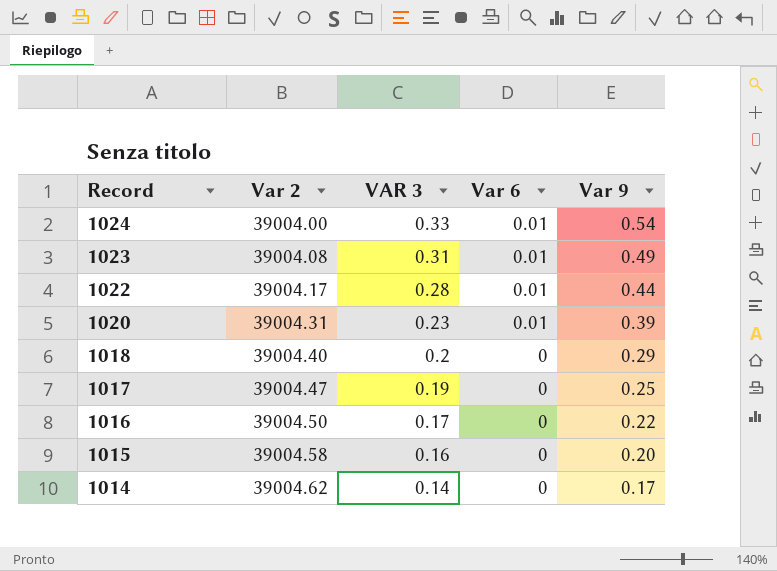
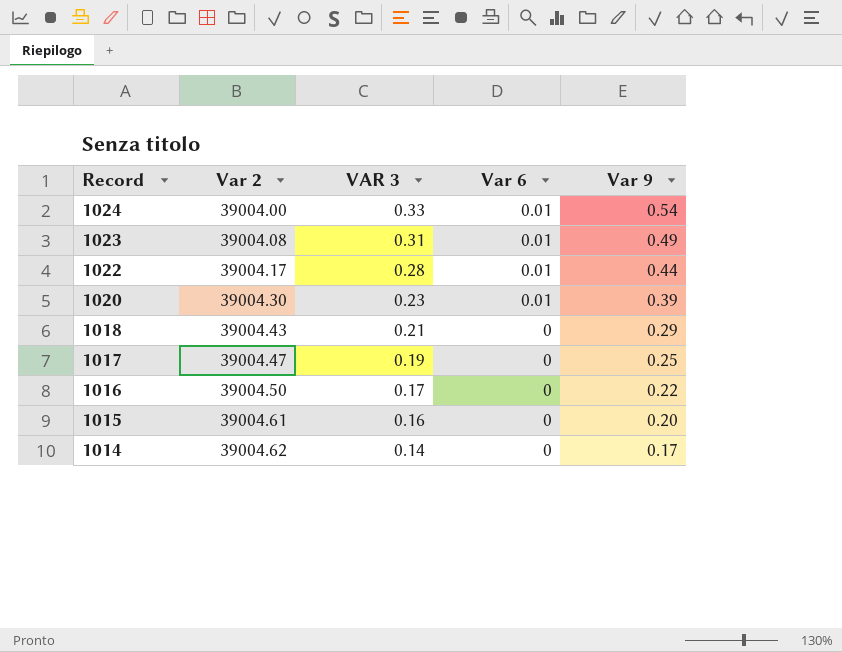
1020 | Var 2: 39004.31 -> 39004.30
1018 | Var 2: 39004.40 -> 39004.43
1018 | VAR 3: 0.2 -> 0.21
1015 | Var 2: 39004.58 -> 39004.61

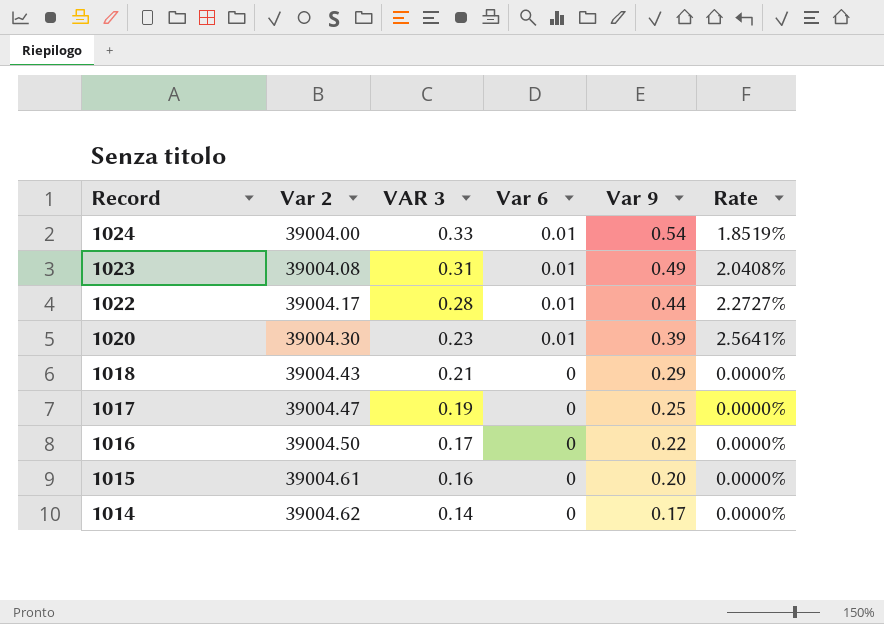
column Rate | formula: none -> [Var 6] / [Var 9]

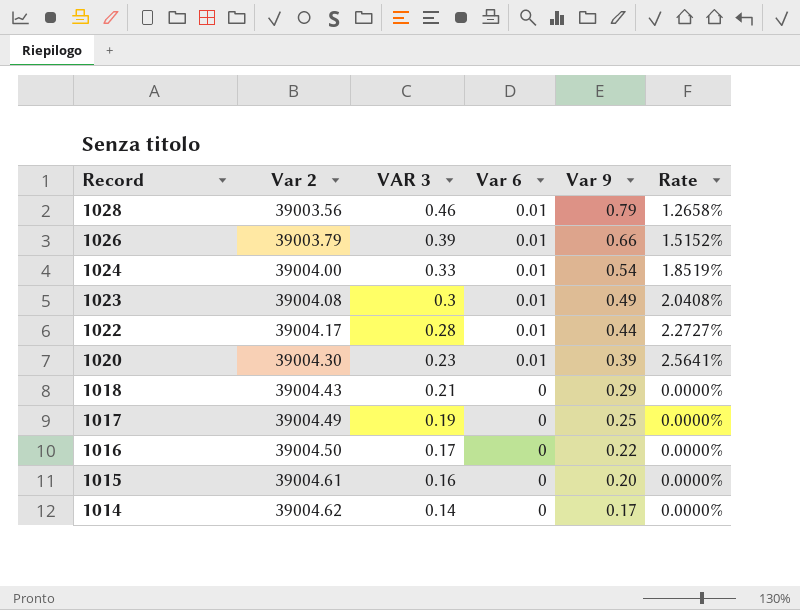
row 1028: none -> 39003.56 | 0.46 | 0.01 | 0.79 | 1.2658%
row 1026: none -> 39003.79 | 0.39 | 0.01 | 0.66 | 1.5152%
1023 | VAR 3: 0.31 -> 0.3
1017 | Var 2: 39004.47 -> 39004.49

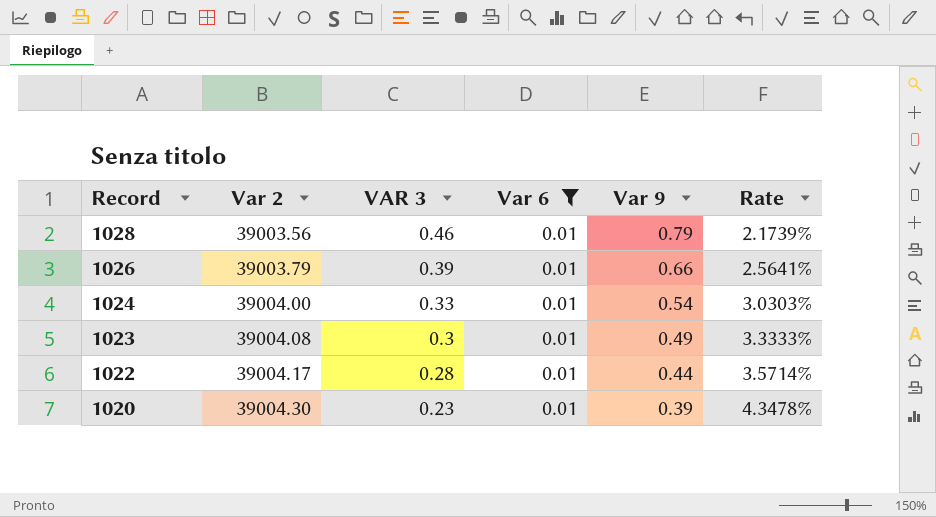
filter: none -> Var 6 = 0.01
column Rate | formula: [Var 6] / [Var 9] -> [Var 6] / [VAR 3]

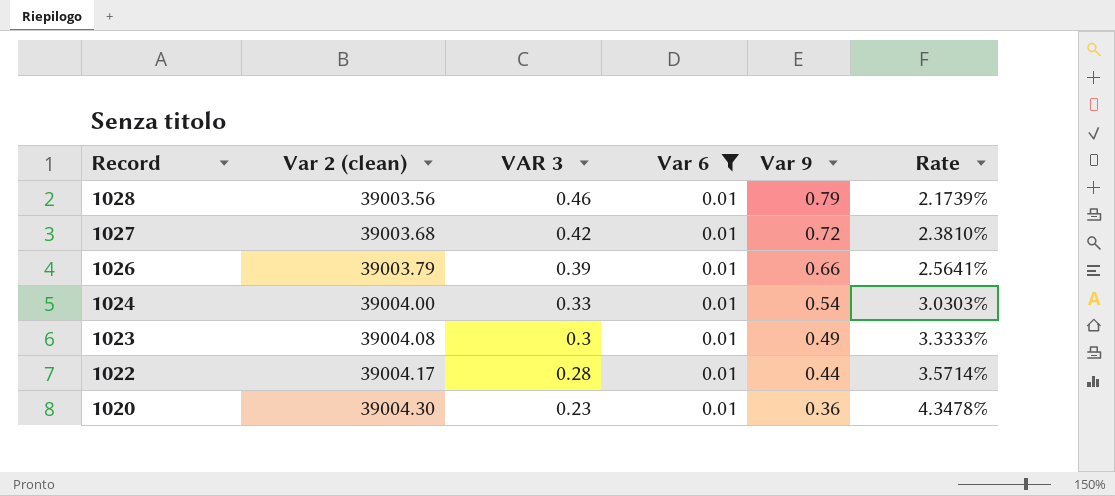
column name: Var 2 -> Var 2 (clean)
row 1027: none -> 39003.68 | 0.42 | 0.01 | 0.72 | 2.3810%
1020 | Var 9: 0.39 -> 0.36

